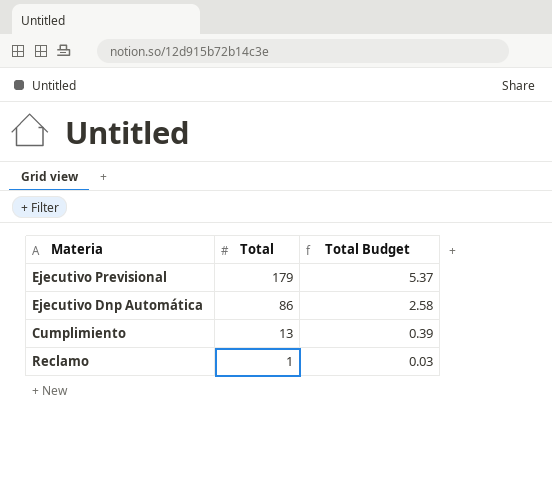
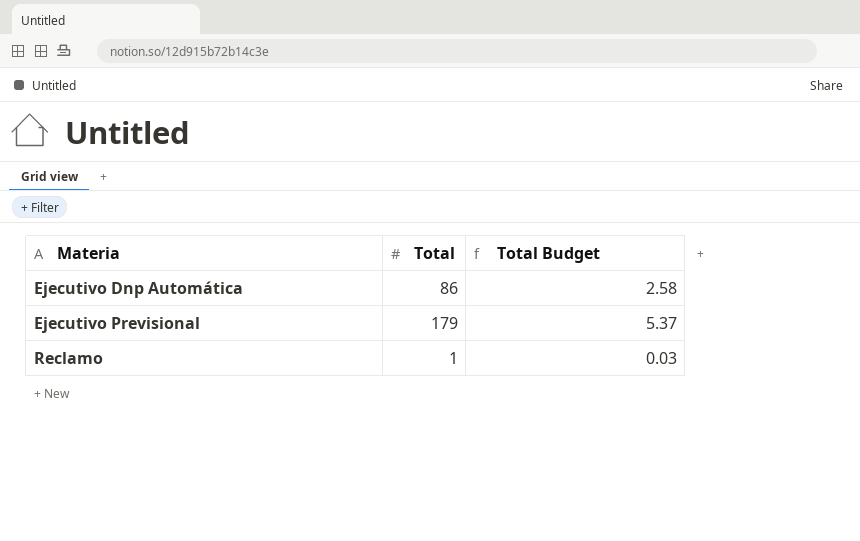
row order: Total descending -> Materia ascending
row Cumplimiento: 13 | 0.39 -> none

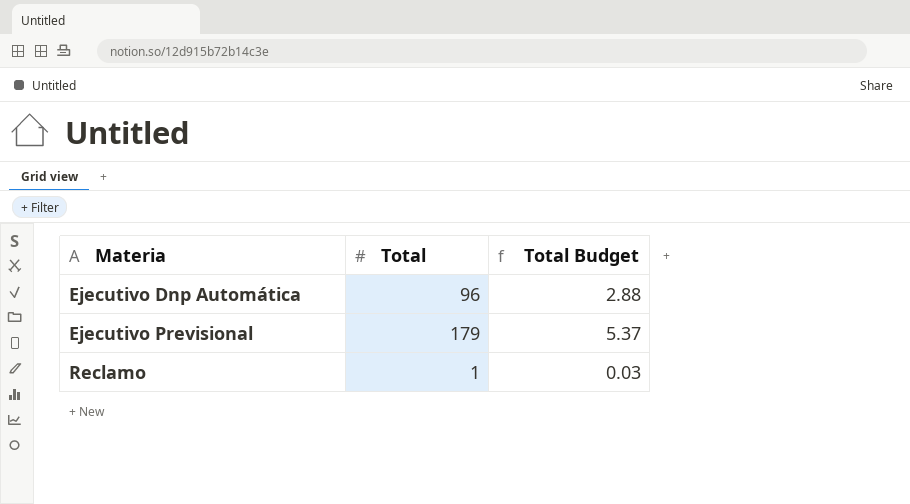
Ejecutivo Dnp Automática | Total: 86 -> 96
Ejecutivo Dnp Automática | Total Budget: 2.58 -> 2.88

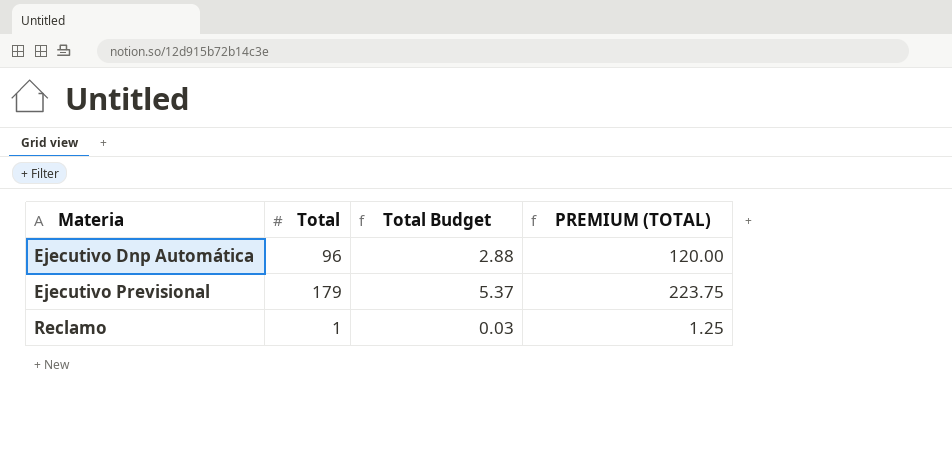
column PREMIUM (TOTAL) | formula: none -> [Total] * 1.25

